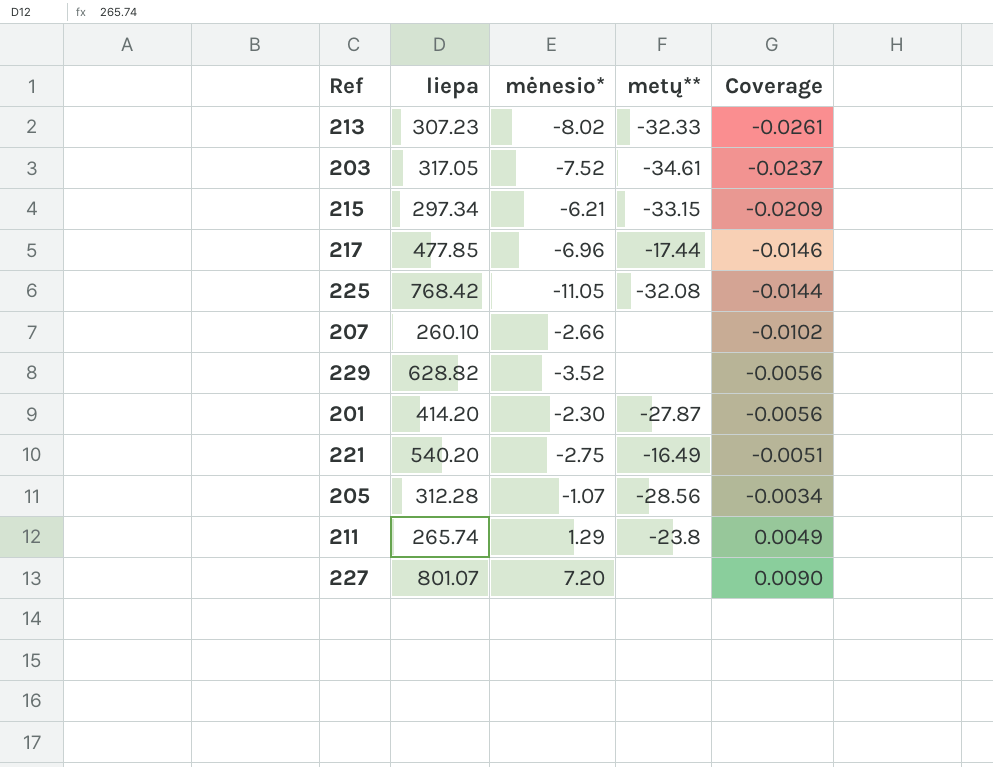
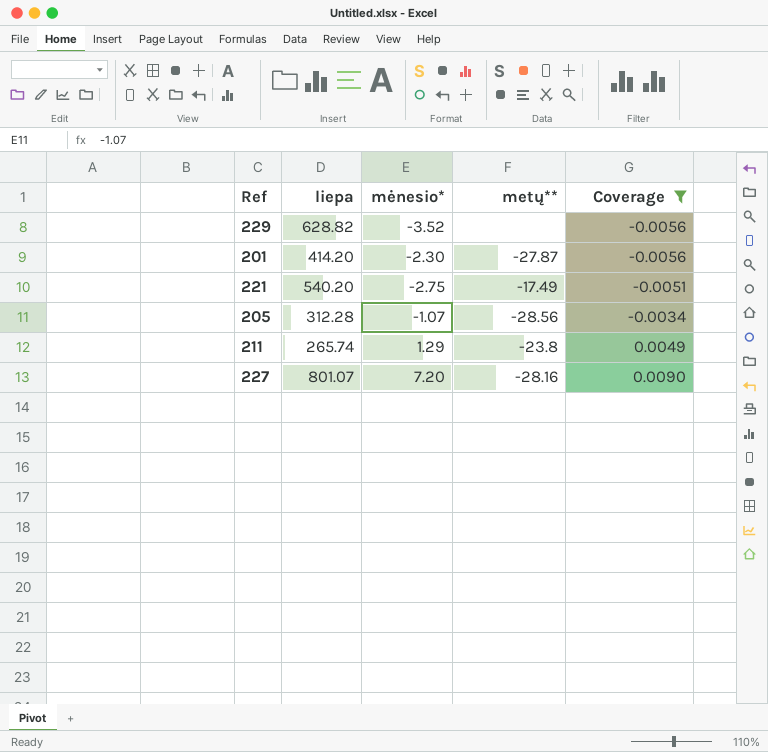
filter: none -> Coverage >= -0.0056
221 | metų**: -16.49 -> -17.49
227 | metų**: none -> -28.16

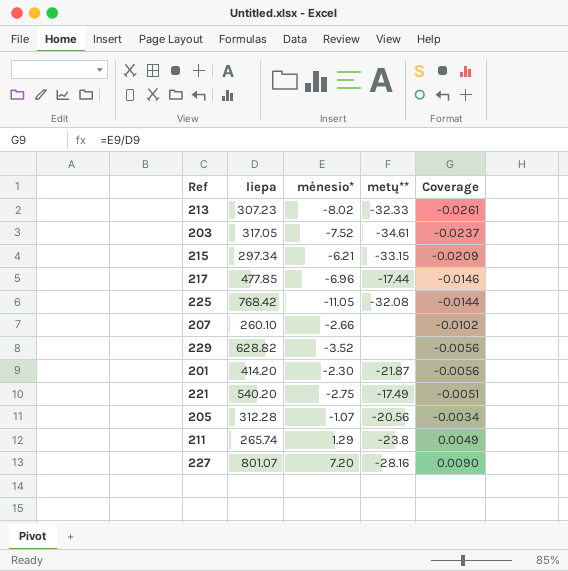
filter: Coverage >= -0.0056 -> none
201 | metų**: -27.87 -> -21.87
205 | metų**: -28.56 -> -20.56

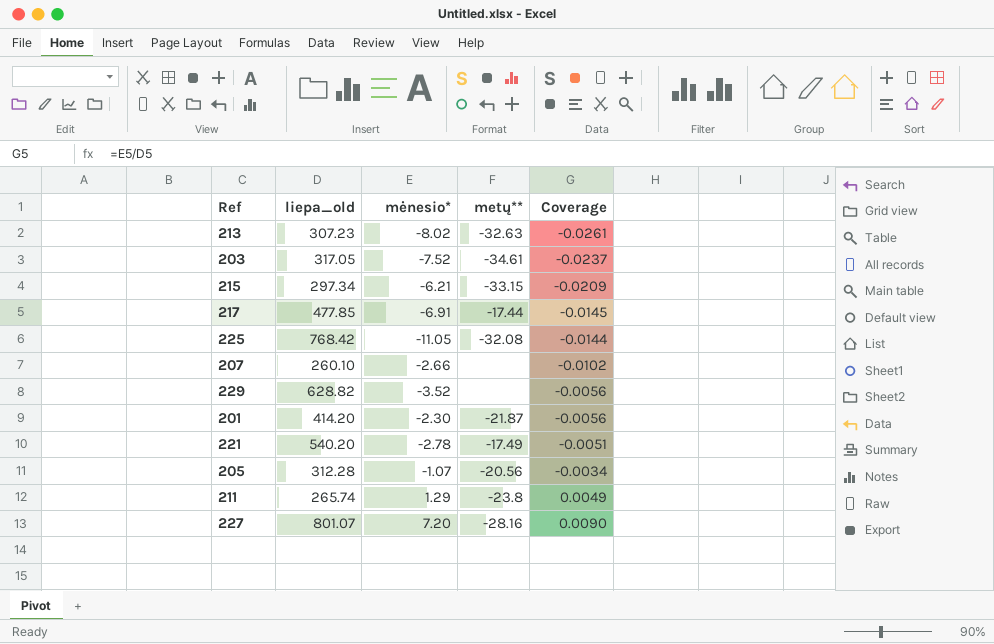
column name: liepa -> liepa_old
213 | metų**: -32.33 -> -32.63
217 | mėnesio*: -6.96 -> -6.91
217 | Coverage: -0.0146 -> -0.0145
221 | mėnesio*: -2.75 -> -2.78

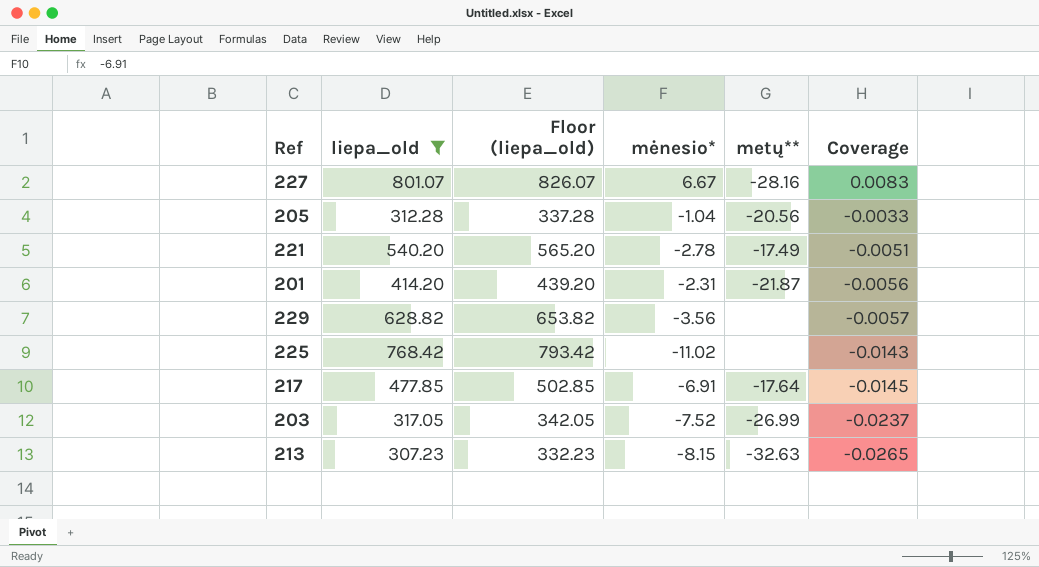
filter: none -> liepa_old >= 307.23
row order: Coverage ascending -> Coverage descending
column Floor (liepa_old) | formula: none -> [liepa_old] + 25
227 | mėnesio*: 7.20 -> 6.67
227 | Coverage: 0.0090 -> 0.0083
205 | mėnesio*: -1.07 -> -1.04
205 | Coverage: -0.0034 -> -0.0033
201 | mėnesio*: -2.30 -> -2.31
229 | mėnesio*: -3.52 -> -3.56
229 | Coverage: -0.0056 -> -0.0057
225 | mėnesio*: -11.05 -> -11.02
225 | metų**: -32.08 -> none
225 | Coverage: -0.0144 -> -0.0143
217 | metų**: -17.44 -> -17.64
203 | metų**: -34.61 -> -26.99
213 | mėnesio*: -8.02 -> -8.15
213 | Coverage: -0.0261 -> -0.0265

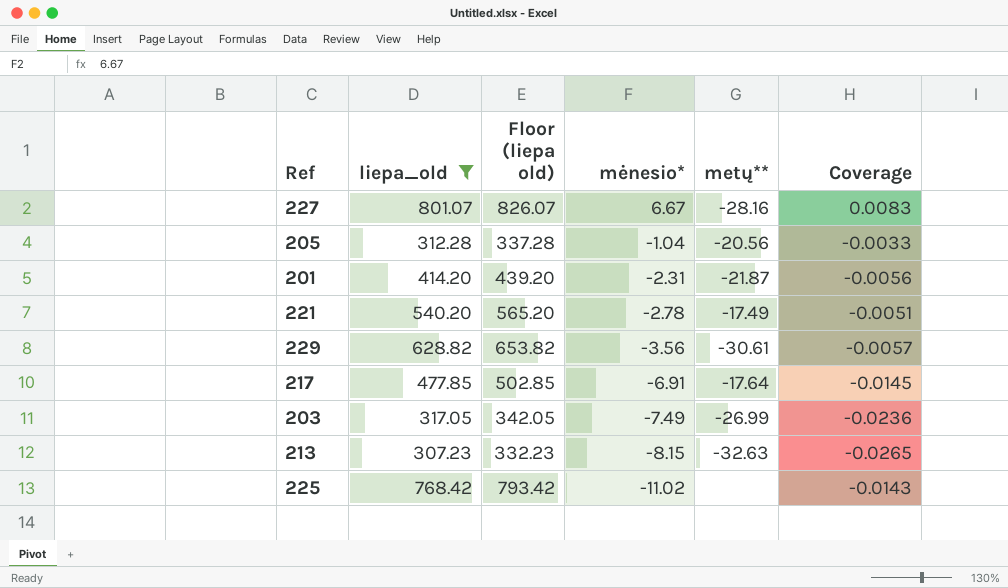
row order: Coverage descending -> mėnesio* descending
column name: Floor (liepa_old) -> Floor (liepa old)
229 | metų**: none -> -30.61
203 | mėnesio*: -7.52 -> -7.49
203 | Coverage: -0.0237 -> -0.0236

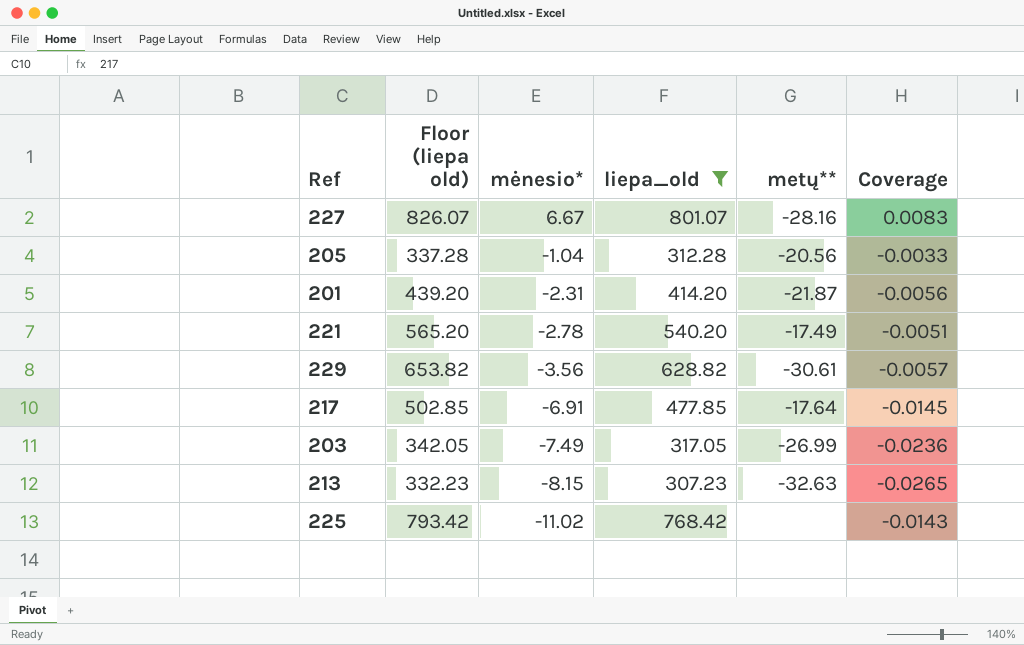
column liepa_old | position: 2 -> 4

